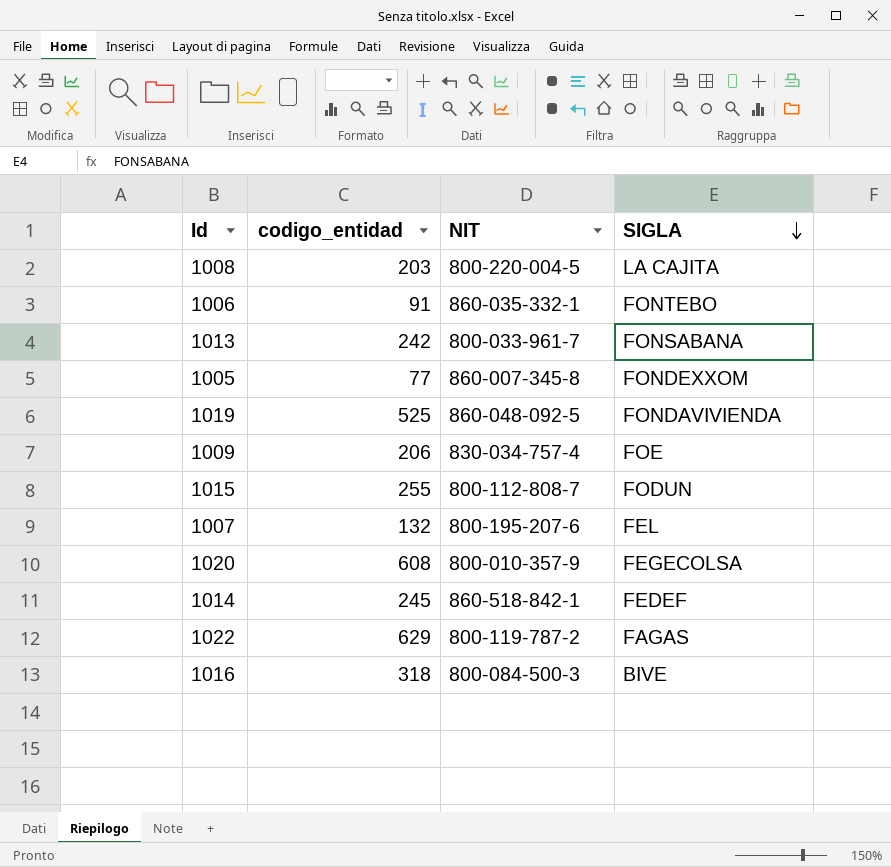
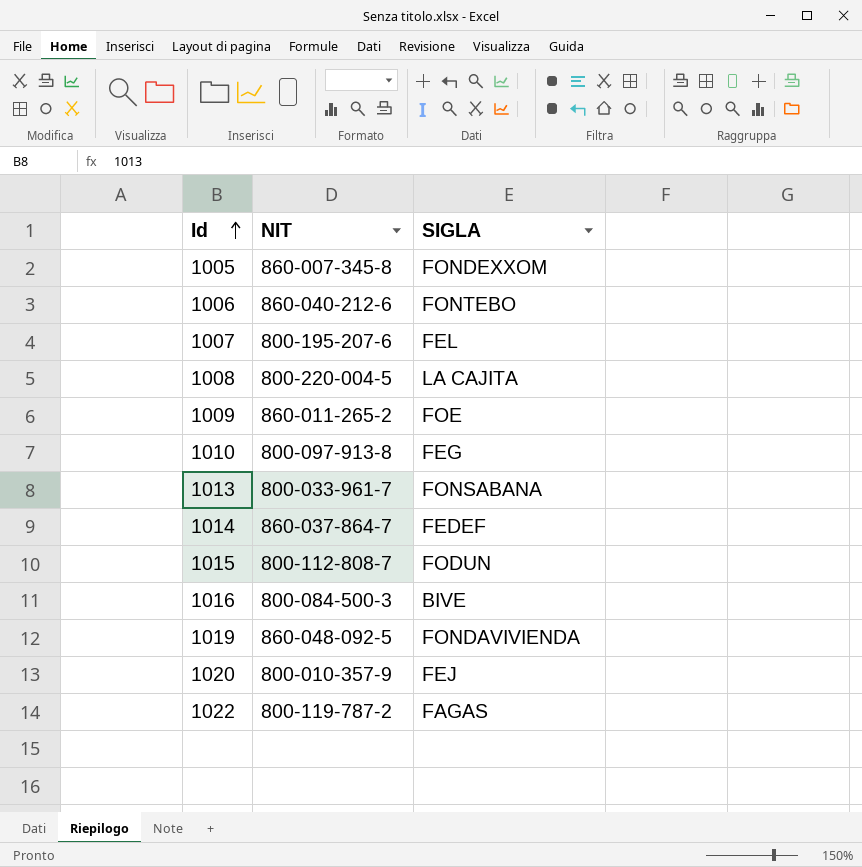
row order: SIGLA descending -> Id ascending
column codigo_entidad | position: 2 -> none
1006 | NIT: 860-035-332-1 -> 860-040-212-6
1009 | NIT: 830-034-757-4 -> 860-011-265-2
row 1010: none -> 800-097-913-8 | FEG
1014 | NIT: 860-518-842-1 -> 860-037-864-7
1020 | SIGLA: FEGECOLSA -> FEJ

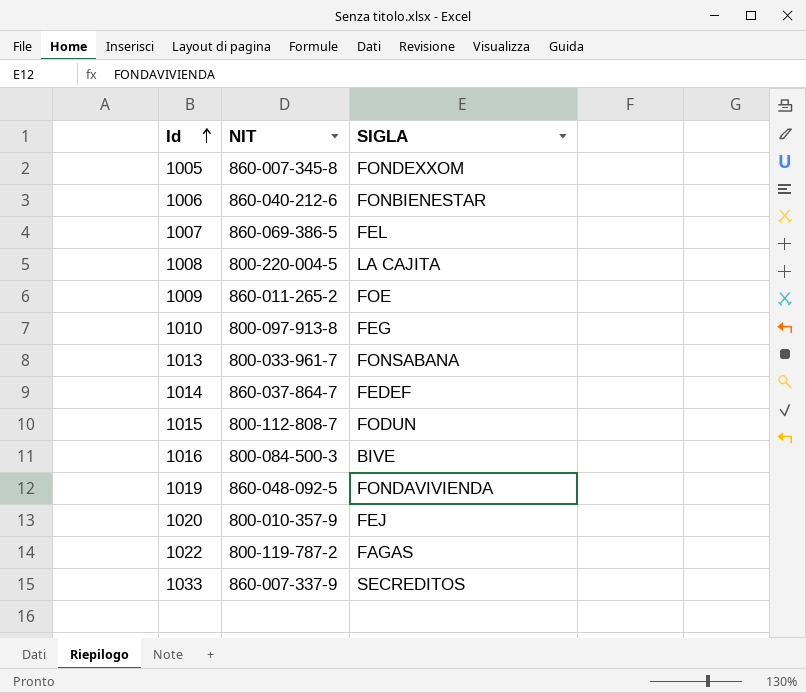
1006 | SIGLA: FONTEBO -> FONBIENESTAR
1007 | NIT: 800-195-207-6 -> 860-069-386-5
row 1033: none -> 860-007-337-9 | SECREDITOS

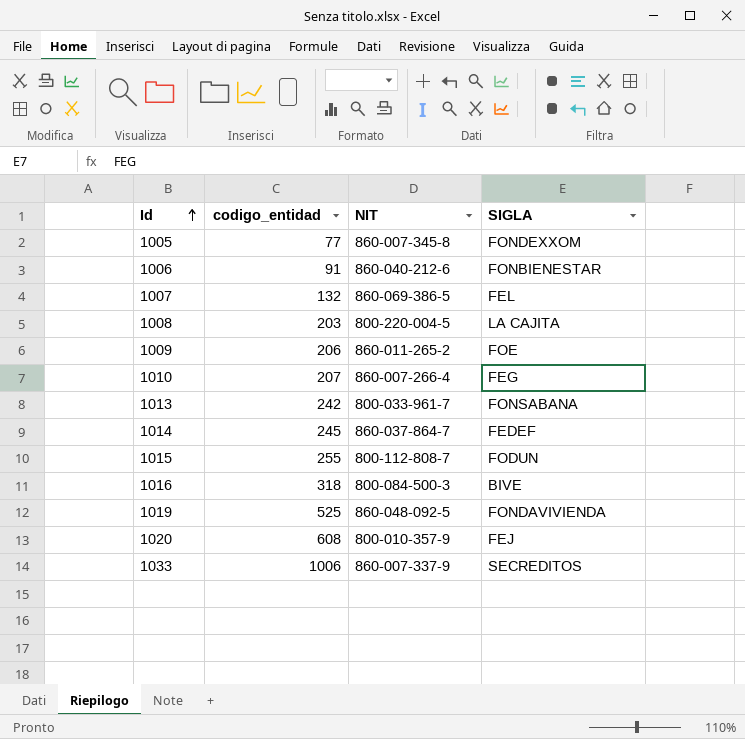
column codigo_entidad | position: none -> 2
row 1022: 800-119-787-2 | FAGAS -> none
1010 | NIT: 800-097-913-8 -> 860-007-266-4

